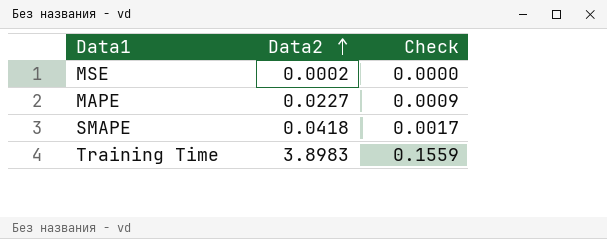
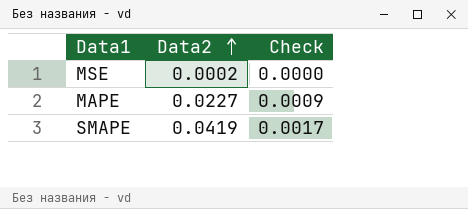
row Training Time: 3.8983 | 0.1559 -> none
SMAPE | Data2: 0.0418 -> 0.0419

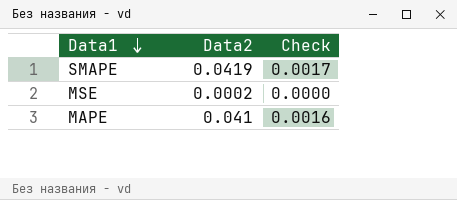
row order: Data2 ascending -> Data1 descending
MAPE | Data2: 0.0227 -> 0.041
MAPE | Check: 0.0009 -> 0.0016

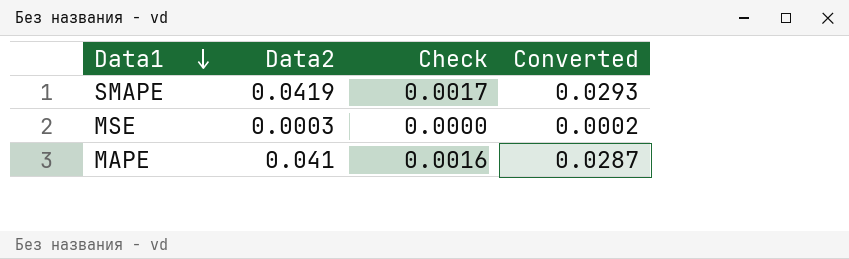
column Converted | formula: none -> [Data2] * 0.7
MSE | Data2: 0.0002 -> 0.0003

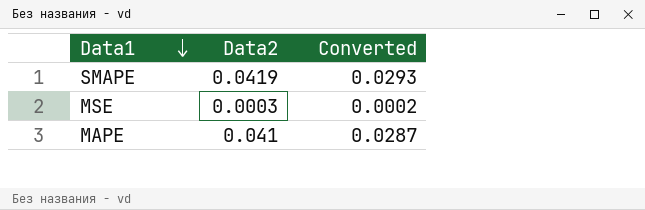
column Check | formula: [Data2] * 0.04 -> none

